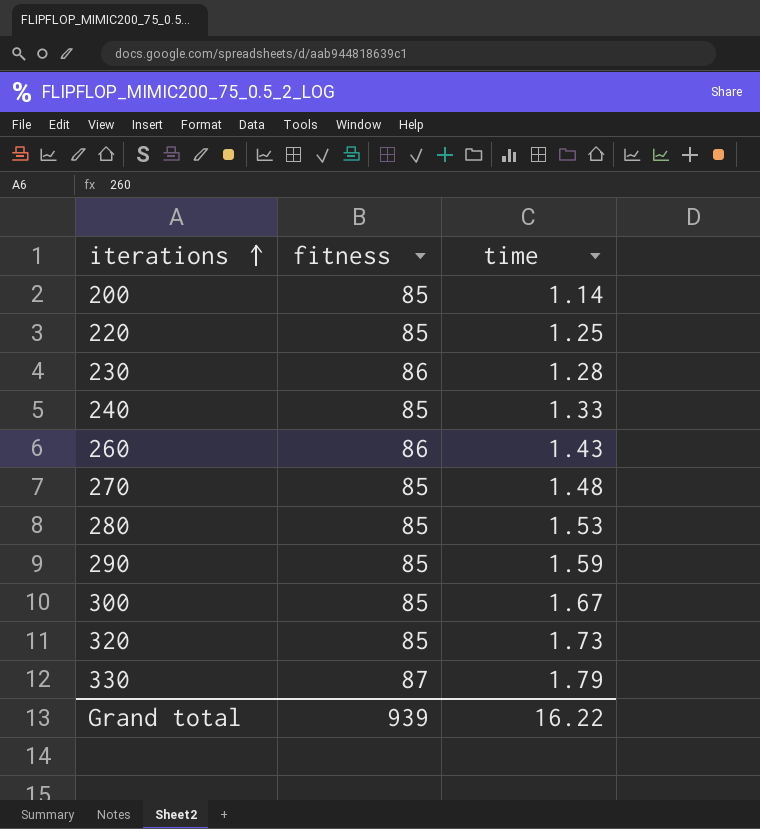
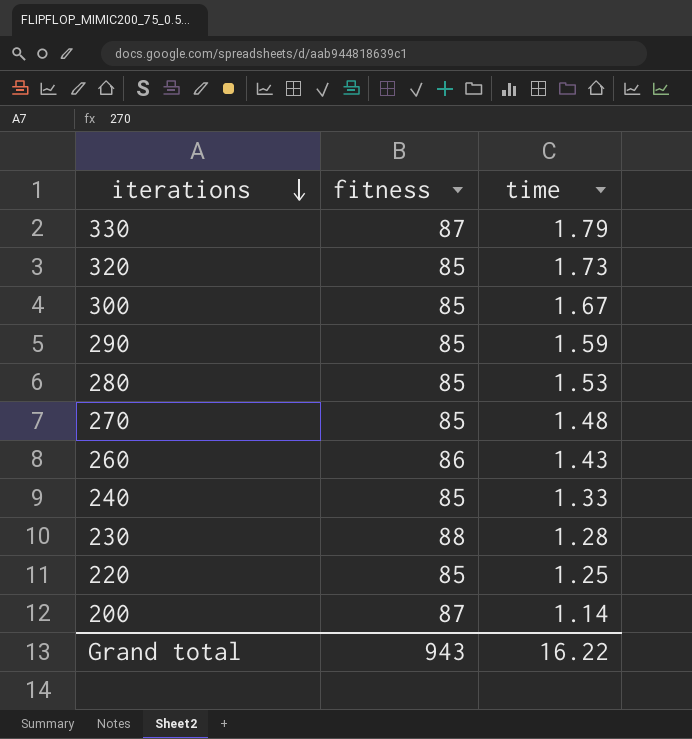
row order: iterations ascending -> iterations descending
230 | fitness: 86 -> 88
200 | fitness: 85 -> 87
Grand total | fitness: 939 -> 943

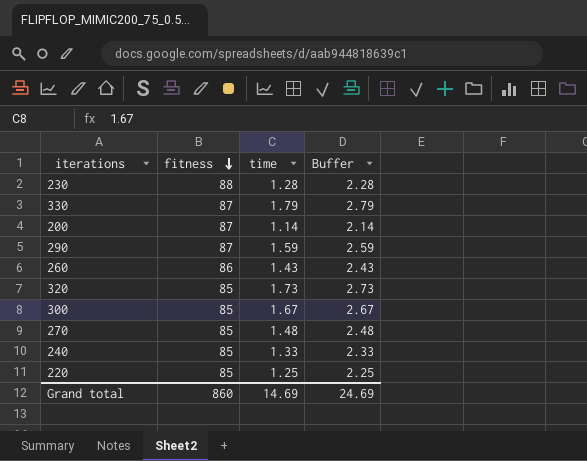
row order: iterations descending -> fitness descending
column Buffer | formula: none -> [time] + 1
row 280: 85 | 1.53 -> none
290 | fitness: 85 -> 87
Grand total | fitness: 943 -> 860
Grand total | time: 16.22 -> 14.69

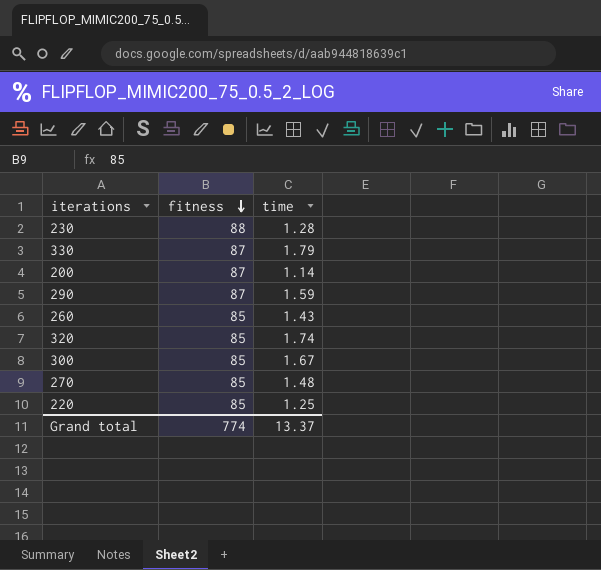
column Buffer | formula: [time] + 1 -> none
row 240: 85 | 1.33 | 2.33 -> none
260 | fitness: 86 -> 85
320 | time: 1.73 -> 1.74
Grand total | fitness: 860 -> 774
Grand total | time: 14.69 -> 13.37

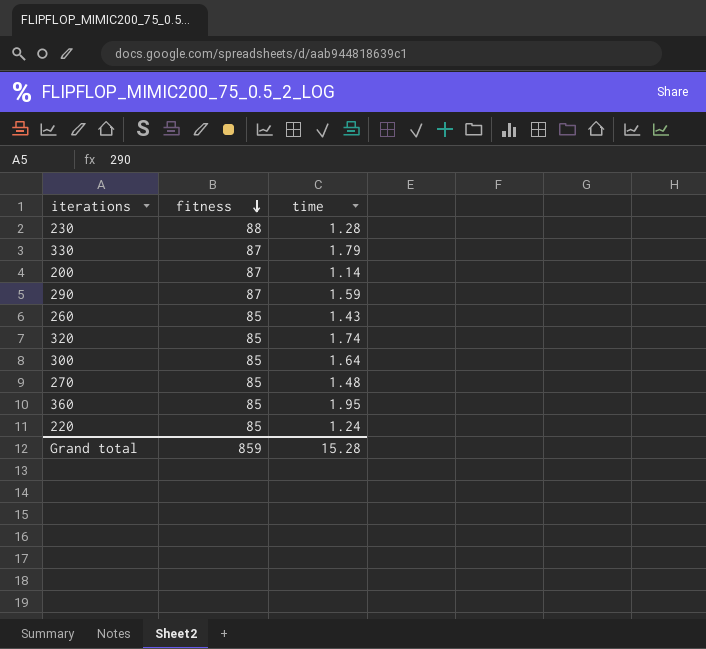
300 | time: 1.67 -> 1.64
row 360: none -> 85 | 1.95
220 | time: 1.25 -> 1.24
Grand total | fitness: 774 -> 859
Grand total | time: 13.37 -> 15.28

